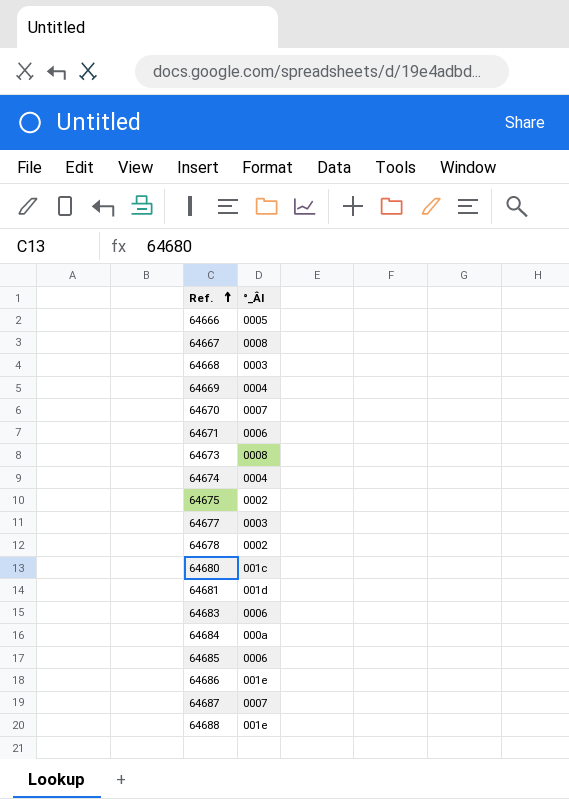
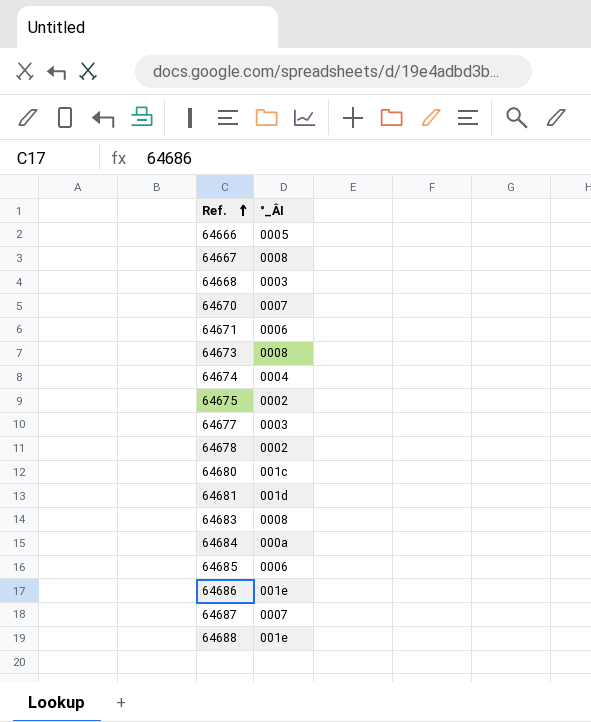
row 64669: 0004 -> none
64683 | °_ÂI: 0006 -> 0008

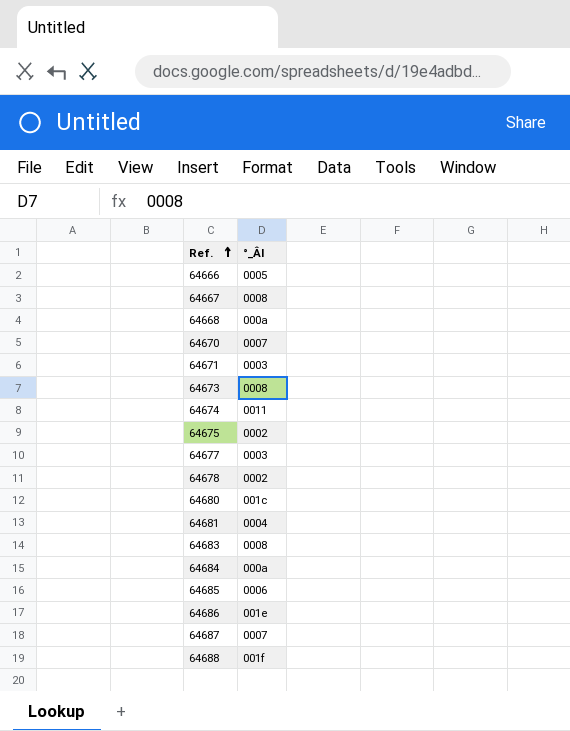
64668 | °_ÂI: 0003 -> 000a
64671 | °_ÂI: 0006 -> 0003
64674 | °_ÂI: 0004 -> 0011
64681 | °_ÂI: 001d -> 0004
64688 | °_ÂI: 001e -> 001f

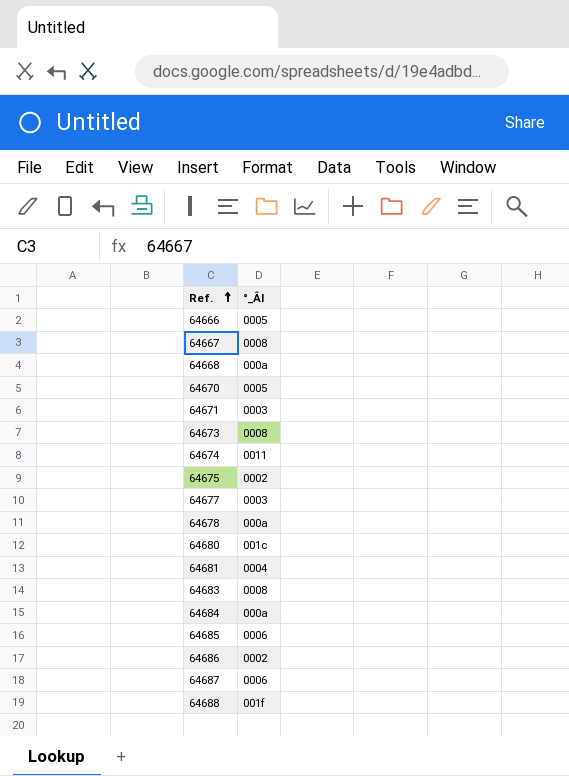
64670 | °_ÂI: 0007 -> 0005
64678 | °_ÂI: 0002 -> 000a
64686 | °_ÂI: 001e -> 0002
64687 | °_ÂI: 0007 -> 0006

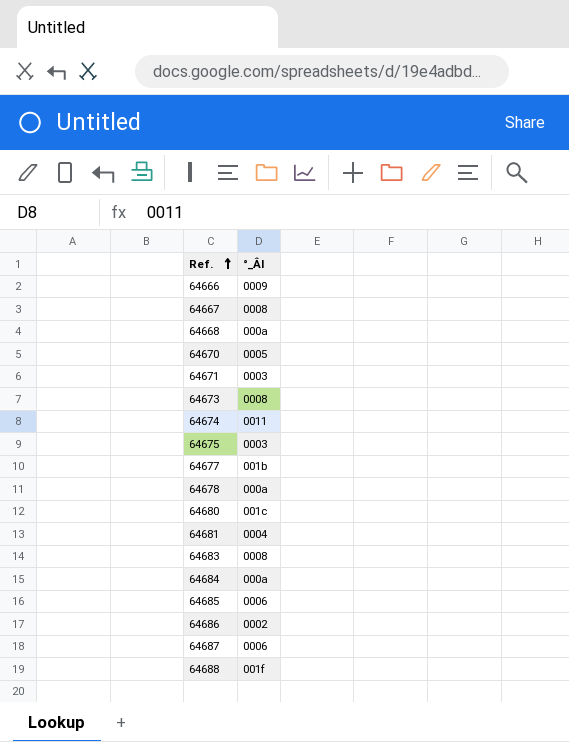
64666 | °_ÂI: 0005 -> 0009
64675 | °_ÂI: 0002 -> 0003
64677 | °_ÂI: 0003 -> 001b

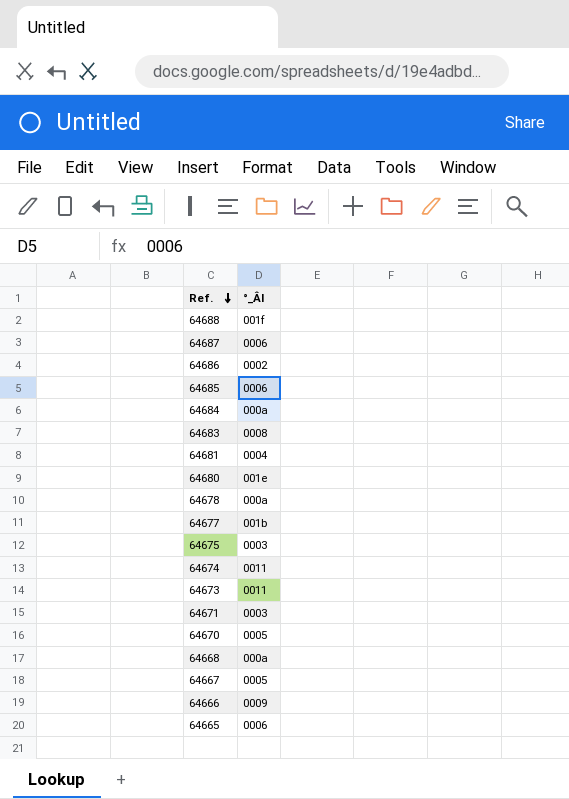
row order: Ref. ascending -> Ref. descending
64680 | °_ÂI: 001c -> 001e
64673 | °_ÂI: 0008 -> 0011
64667 | °_ÂI: 0008 -> 0005
row 64665: none -> 0006

